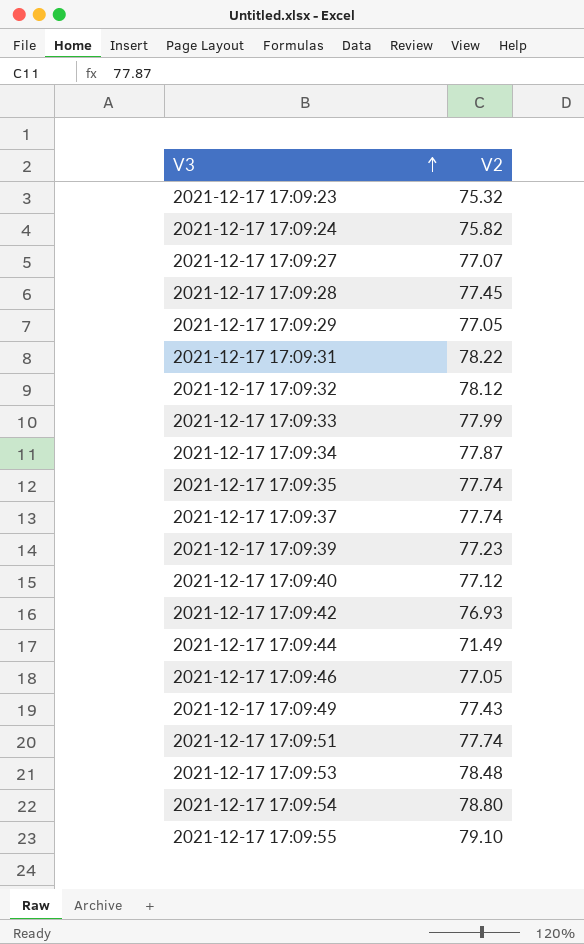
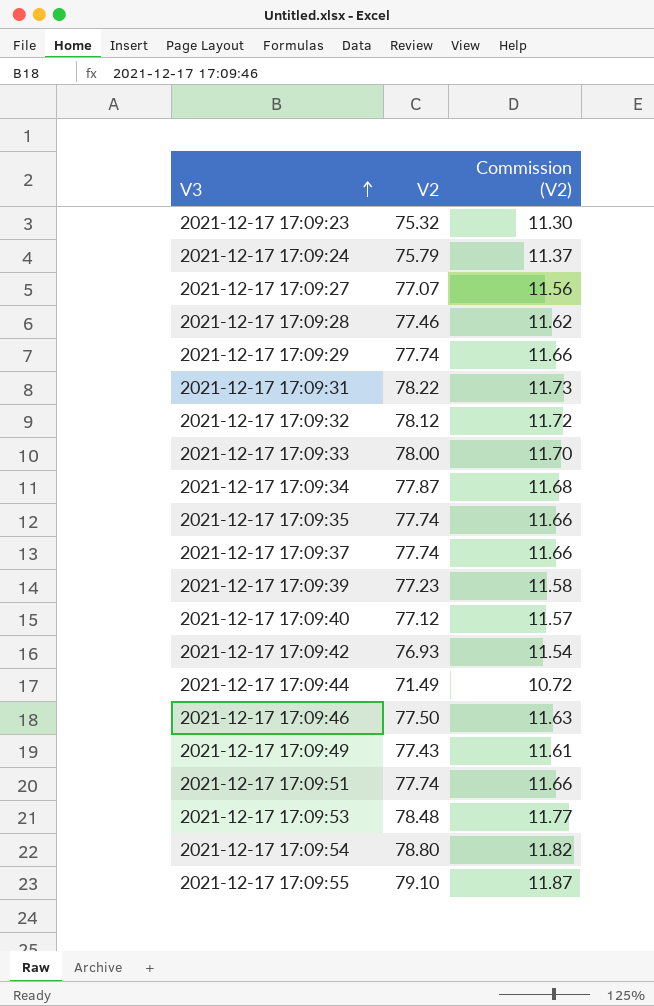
column Commission (V2) | formula: none -> [V2] * 0.15
2021-12-17 17:09:24 | V2: 75.82 -> 75.79
2021-12-17 17:09:28 | V2: 77.45 -> 77.46
2021-12-17 17:09:29 | V2: 77.05 -> 77.74
2021-12-17 17:09:33 | V2: 77.99 -> 78.00
2021-12-17 17:09:46 | V2: 77.05 -> 77.50

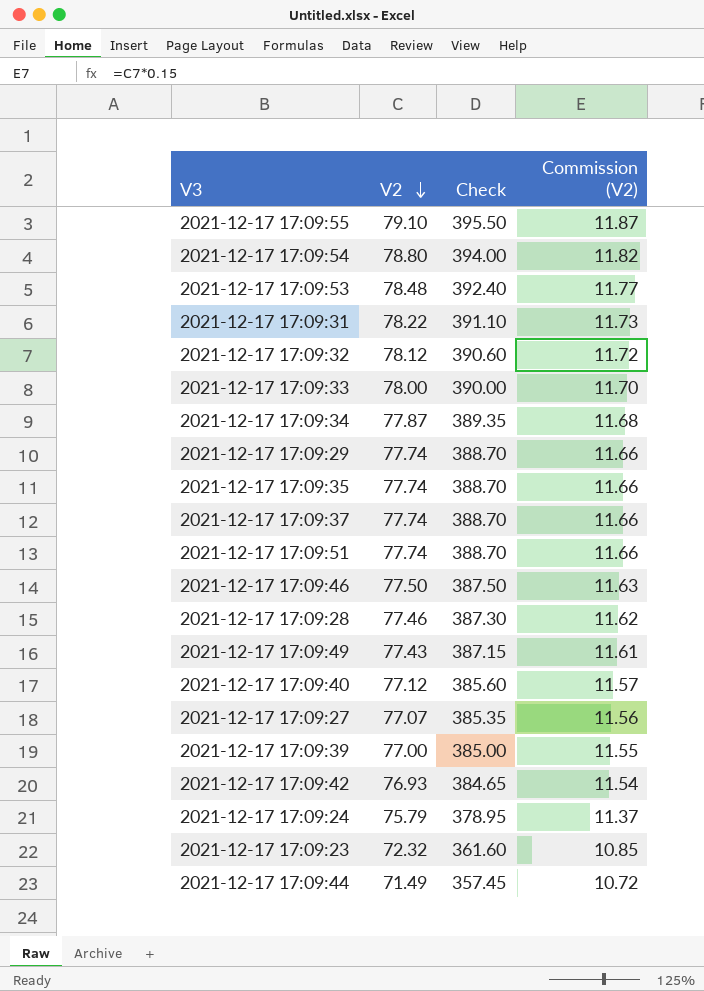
row order: V3 ascending -> V2 descending
column Check | formula: none -> [V2] * 5
2021-12-17 17:09:39 | V2: 77.23 -> 77.00
2021-12-17 17:09:39 | Commission (V2): 11.58 -> 11.55
2021-12-17 17:09:23 | V2: 75.32 -> 72.32
2021-12-17 17:09:23 | Commission (V2): 11.30 -> 10.85

